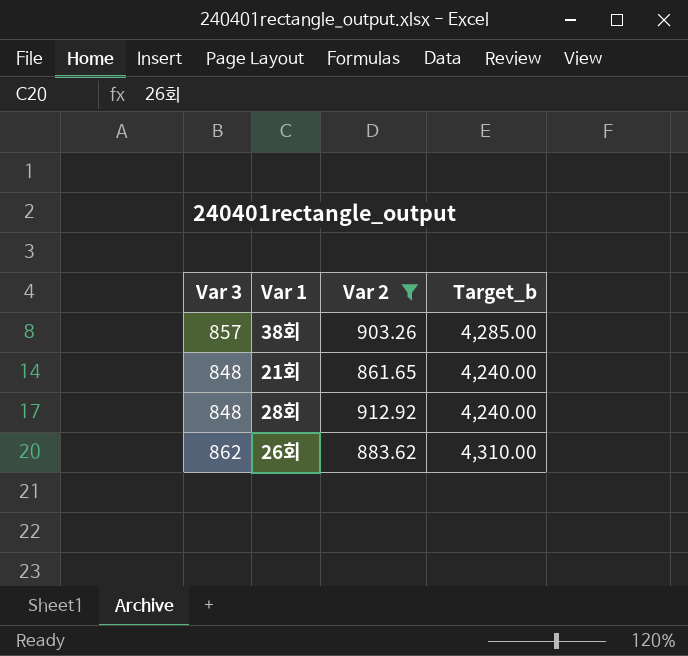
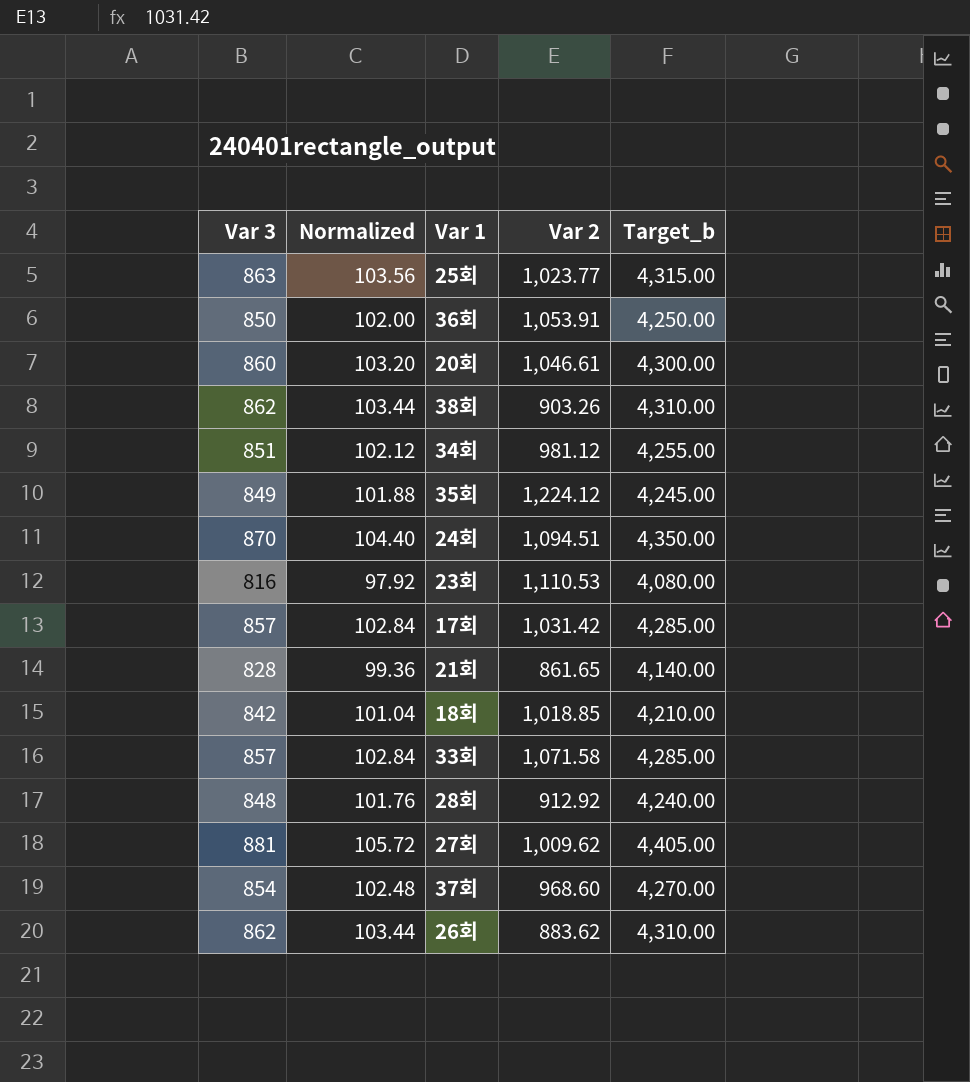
filter: Var 2 <= 912.92 -> none
column Normalized | formula: none -> [Var 3] * 0.12
38회 | Var 3: 857 -> 862
38회 | Target_b: 4,285.00 -> 4,310.00
21회 | Var 3: 848 -> 828
21회 | Target_b: 4,240.00 -> 4,140.00

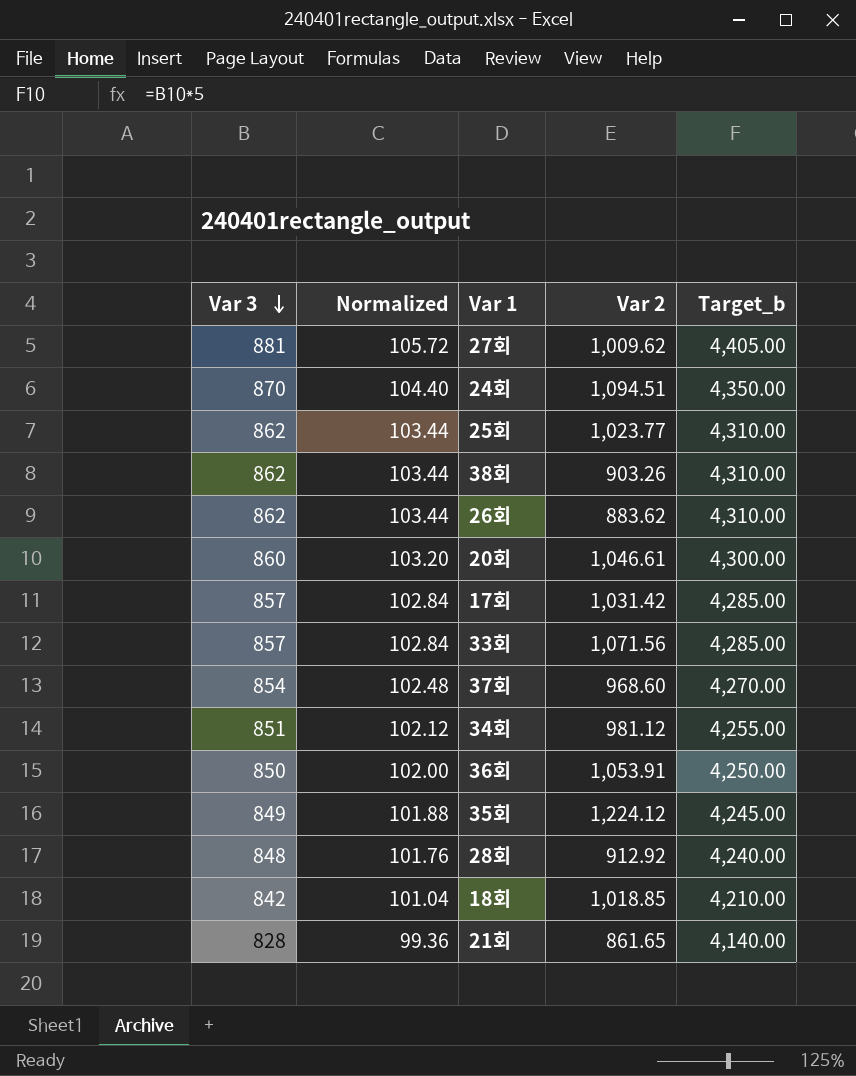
row order: none -> Var 3 descending
row 23회: 816 | 97.92 | 1,110.53 | 4,080.00 -> none
25회 | Var 3: 863 -> 862
25회 | Normalized: 103.56 -> 103.44
25회 | Target_b: 4,315.00 -> 4,310.00
33회 | Var 2: 1,071.58 -> 1,071.56

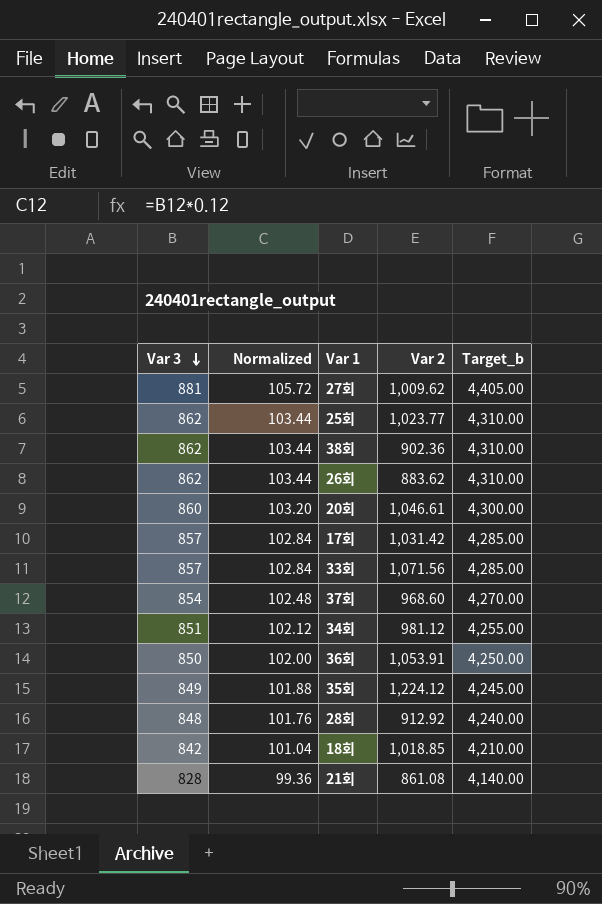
row 24회: 870 | 104.40 | 1,094.51 | 4,350.00 -> none
38회 | Var 2: 903.26 -> 902.36
21회 | Var 2: 861.65 -> 861.08

